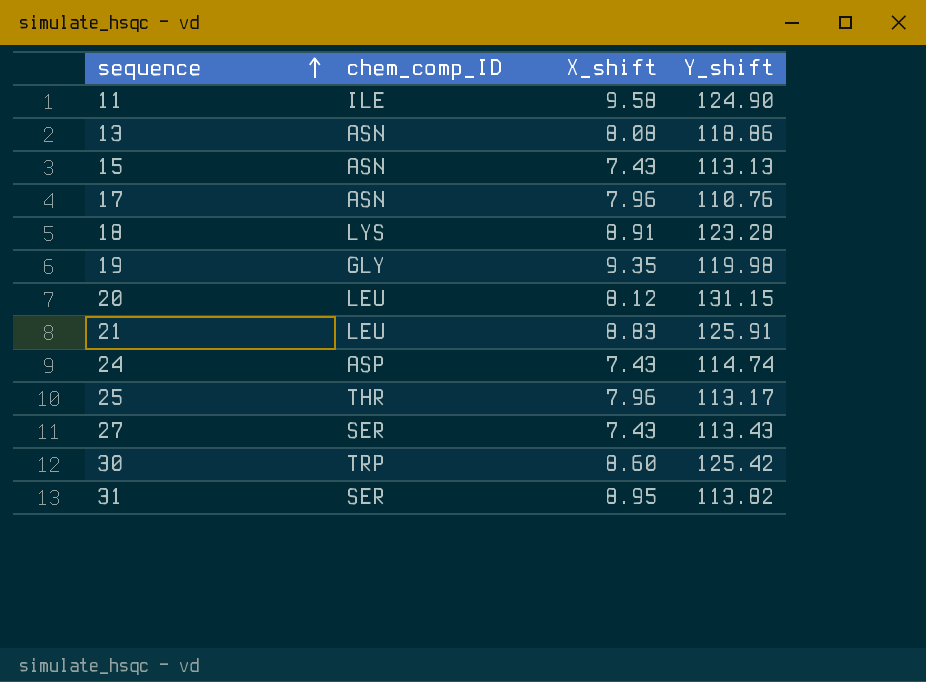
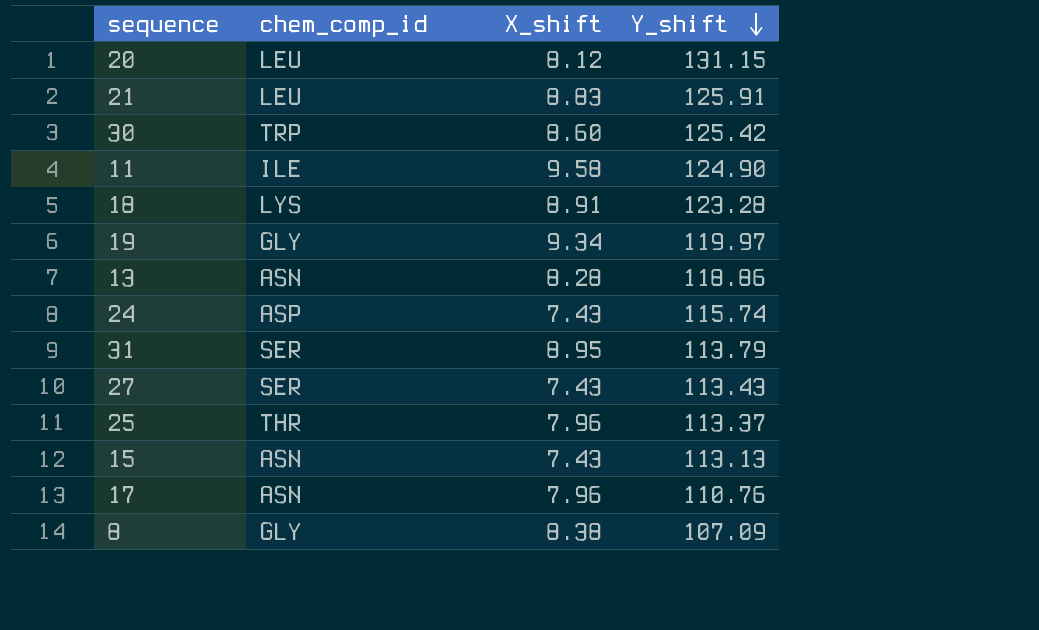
row order: sequence ascending -> Y_shift descending
column name: chem_comp_ID -> chem_comp_id
19 | X_shift: 9.35 -> 9.34
19 | Y_shift: 119.98 -> 119.97
13 | X_shift: 8.08 -> 8.28
24 | Y_shift: 114.74 -> 115.74
31 | Y_shift: 113.82 -> 113.79
25 | Y_shift: 113.17 -> 113.37
row 8: none -> GLY | 8.38 | 107.09

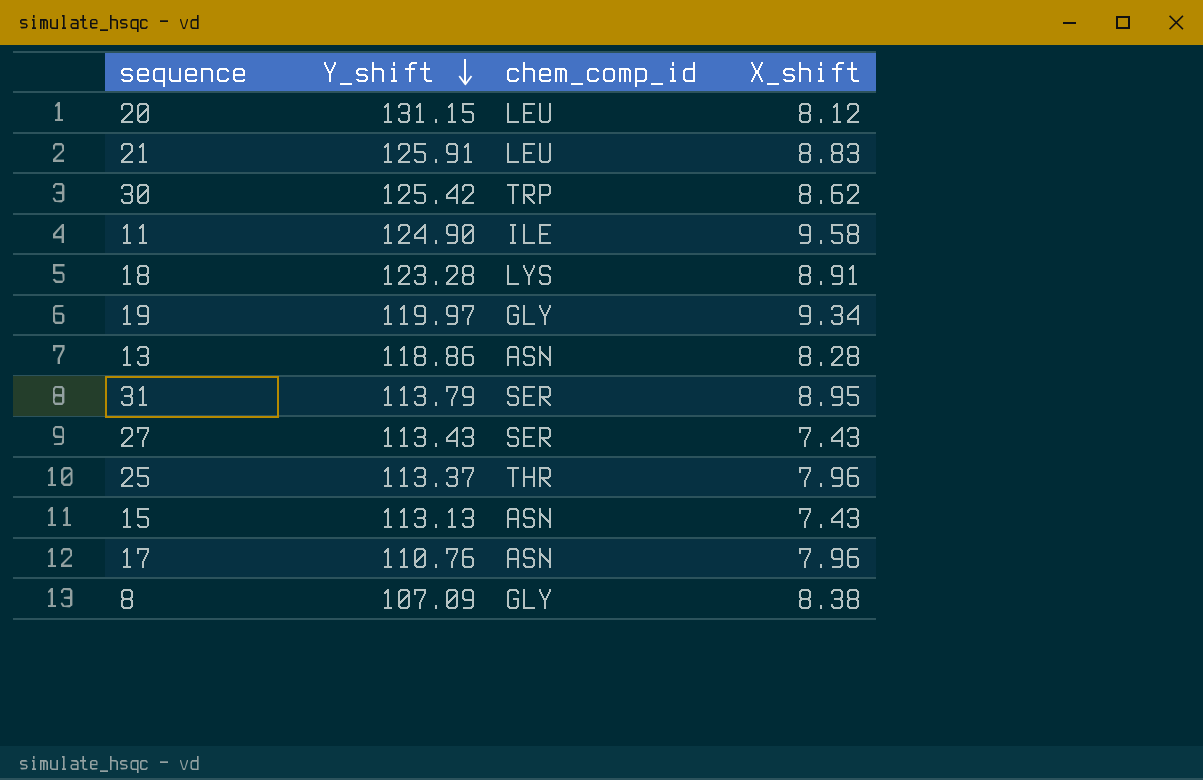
column Y_shift | position: 4 -> 2
row 24: ASP | 7.43 | 115.74 -> none
30 | X_shift: 8.60 -> 8.62

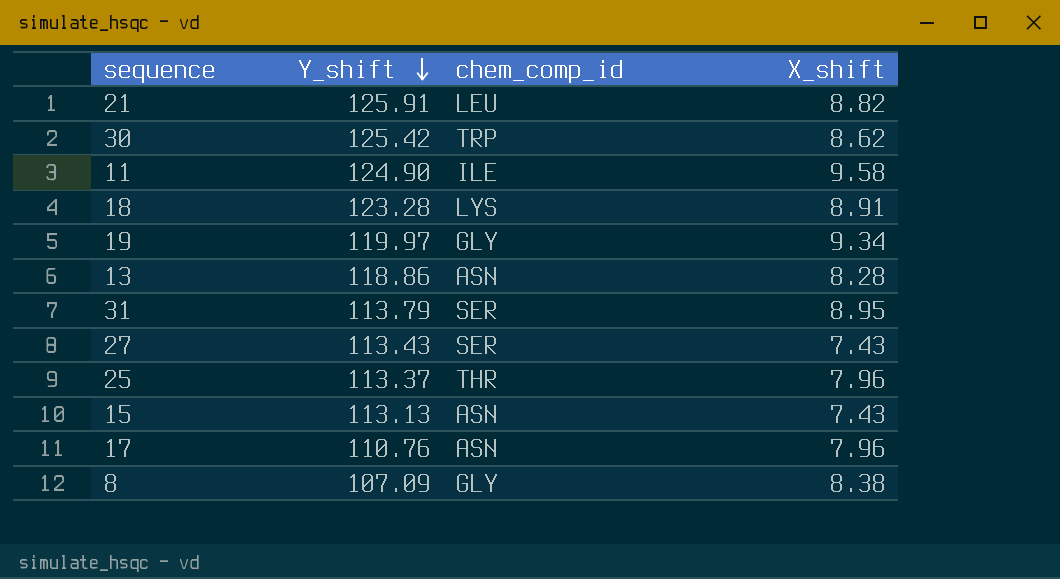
row 20: 131.15 | LEU | 8.12 -> none
21 | X_shift: 8.83 -> 8.82

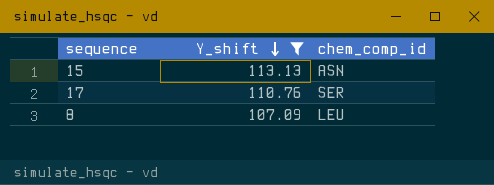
filter: none -> Y_shift <= 113.13
column X_shift | position: 4 -> none
17 | chem_comp_id: ASN -> SER
8 | chem_comp_id: GLY -> LEU

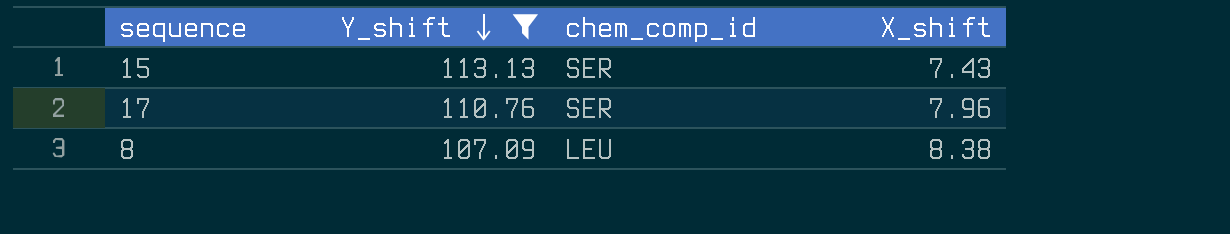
column X_shift | position: none -> 4
15 | chem_comp_id: ASN -> SER

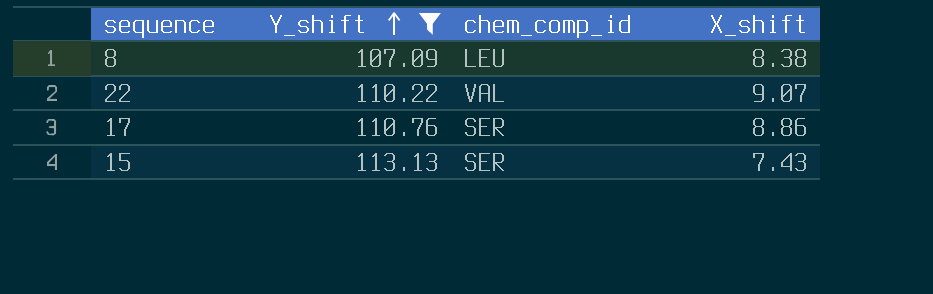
row order: Y_shift descending -> Y_shift ascending
row 22: none -> 110.22 | VAL | 9.07
17 | X_shift: 7.96 -> 8.86

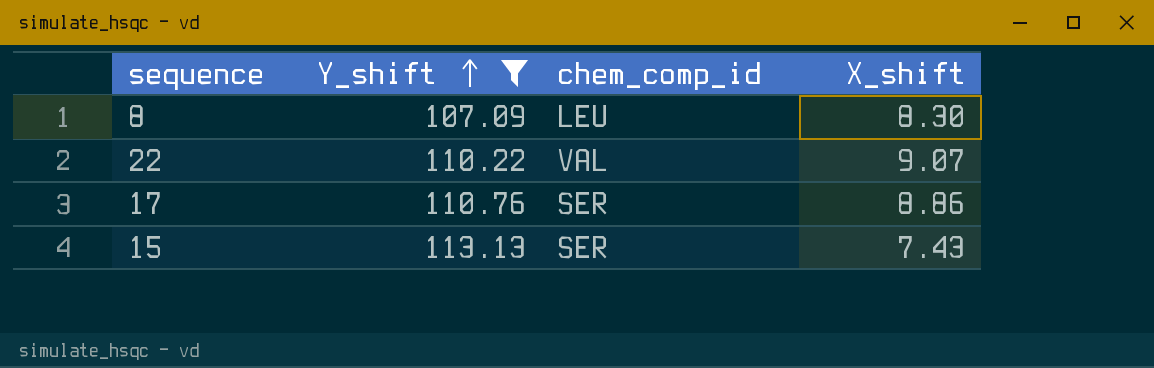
8 | X_shift: 8.38 -> 8.30

